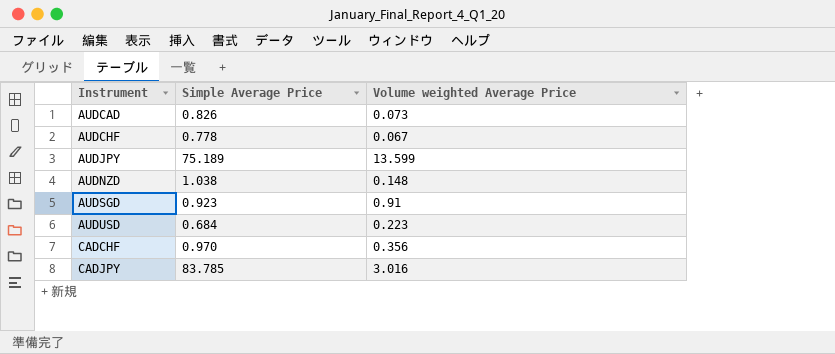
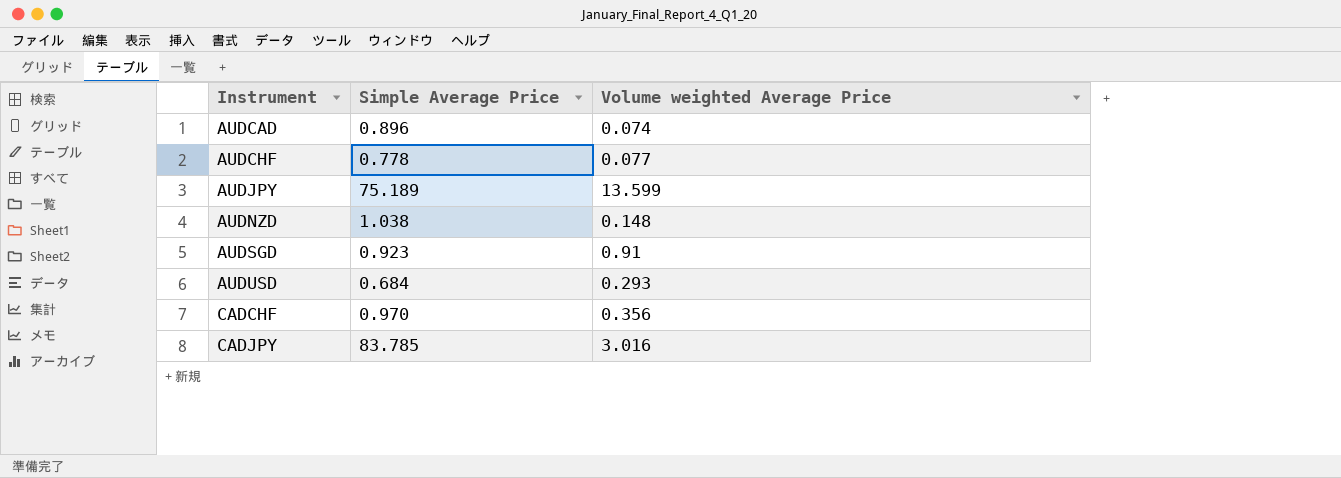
AUDCAD | Simple Average Price: 0.826 -> 0.896
AUDCAD | Volume weighted Average Price: 0.073 -> 0.074
AUDCHF | Volume weighted Average Price: 0.067 -> 0.077
AUDUSD | Volume weighted Average Price: 0.223 -> 0.293

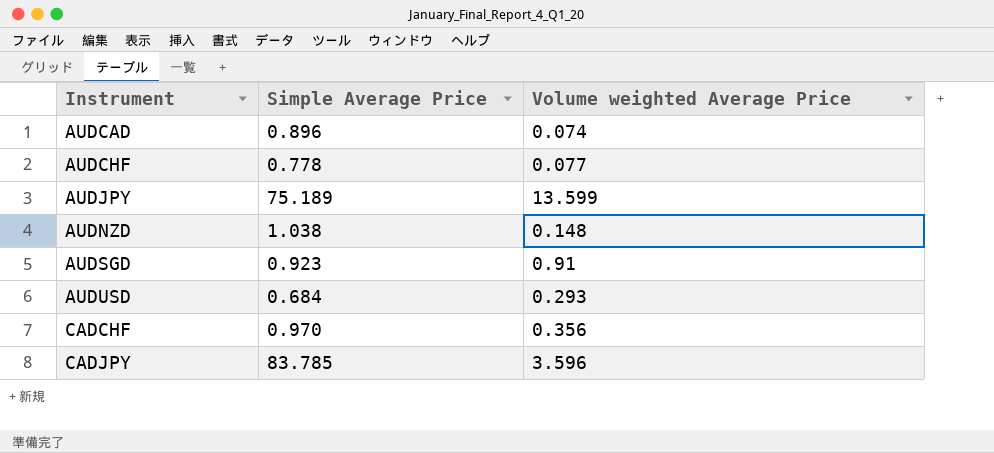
CADJPY | Volume weighted Average Price: 3.016 -> 3.596

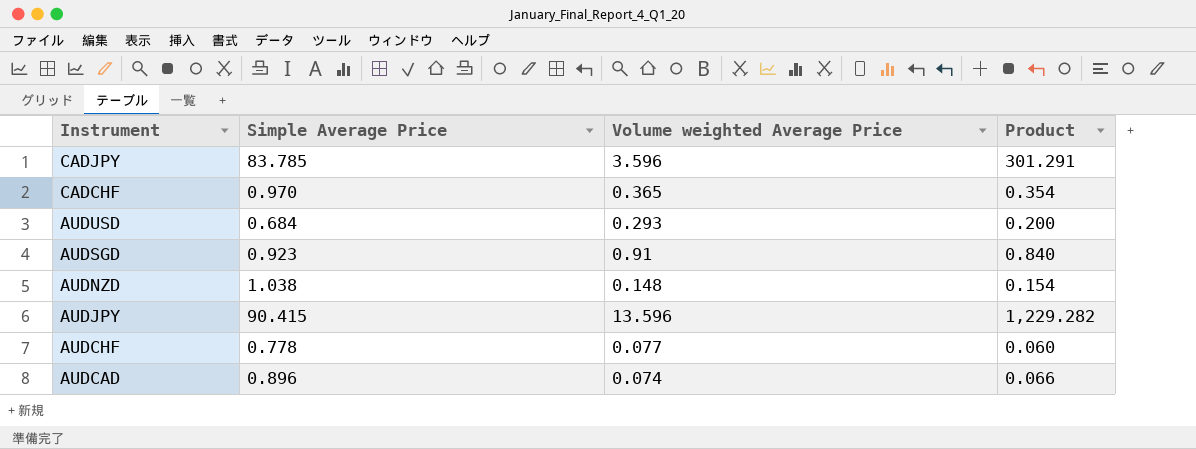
row order: Instrument ascending -> Instrument descending
column Product | formula: none -> [Simple Average Price] * [Volume weighted Average Price]
CADCHF | Volume weighted Average Price: 0.356 -> 0.365
AUDJPY | Simple Average Price: 75.189 -> 90.415
AUDJPY | Volume weighted Average Price: 13.599 -> 13.596

